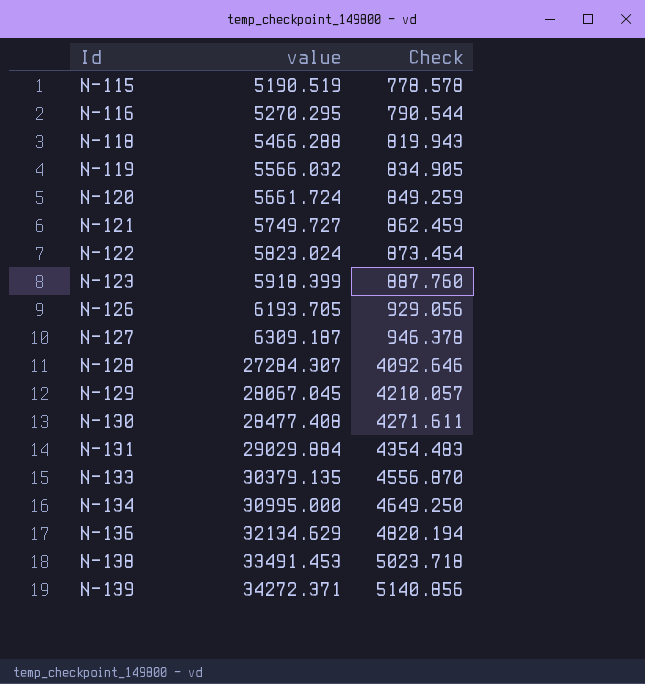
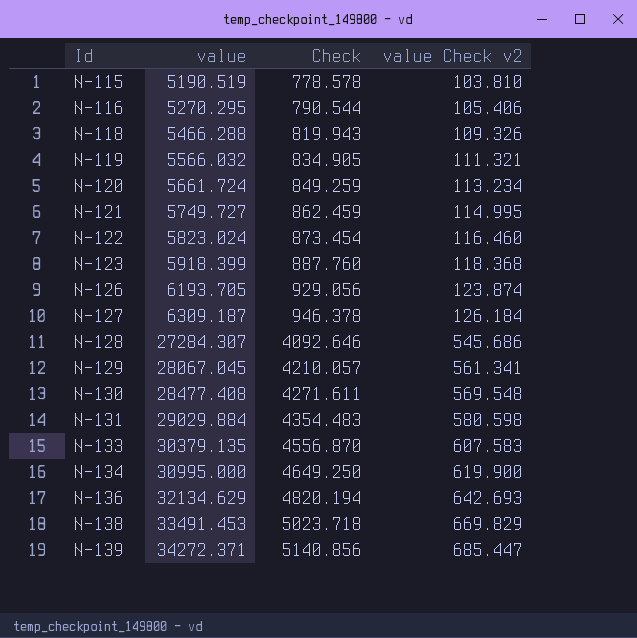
column value Check v2 | formula: none -> [value] * 0.02

